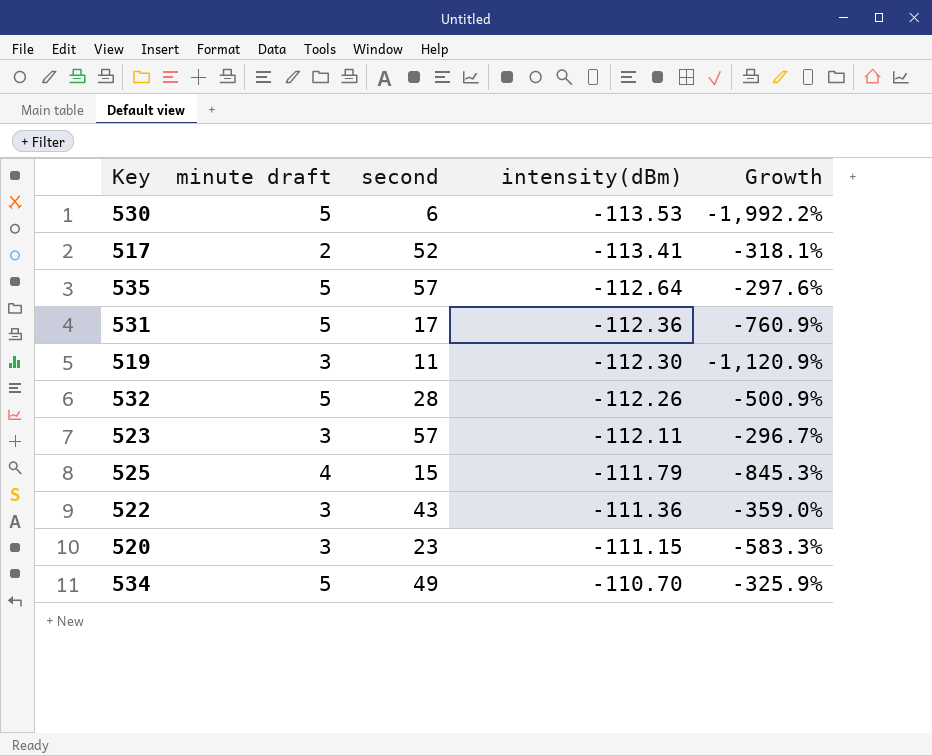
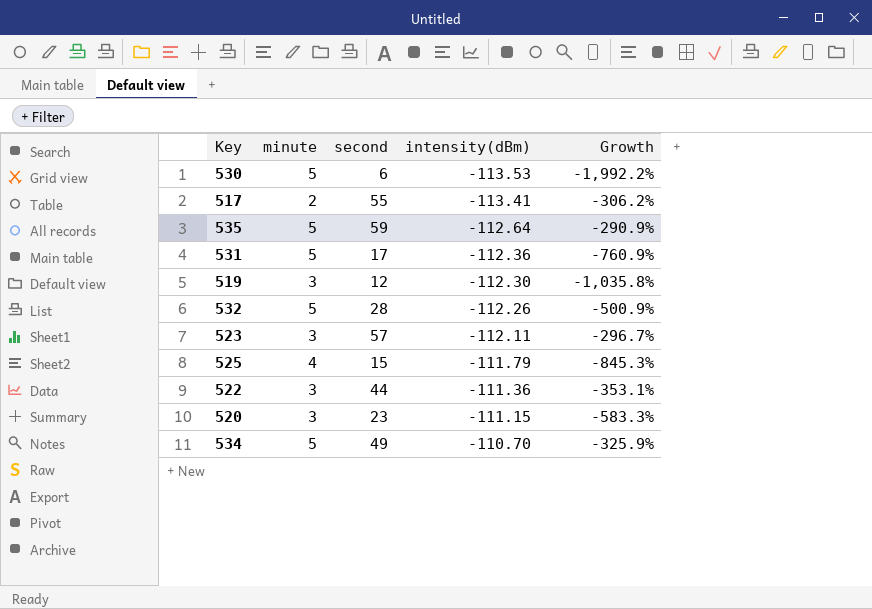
column name: minute draft -> minute
517 | second: 52 -> 55
517 | Growth: -318.1% -> -306.2%
535 | second: 57 -> 59
535 | Growth: -297.6% -> -290.9%
519 | second: 11 -> 12
519 | Growth: -1,120.9% -> -1,035.8%
522 | second: 43 -> 44
522 | Growth: -359.0% -> -353.1%

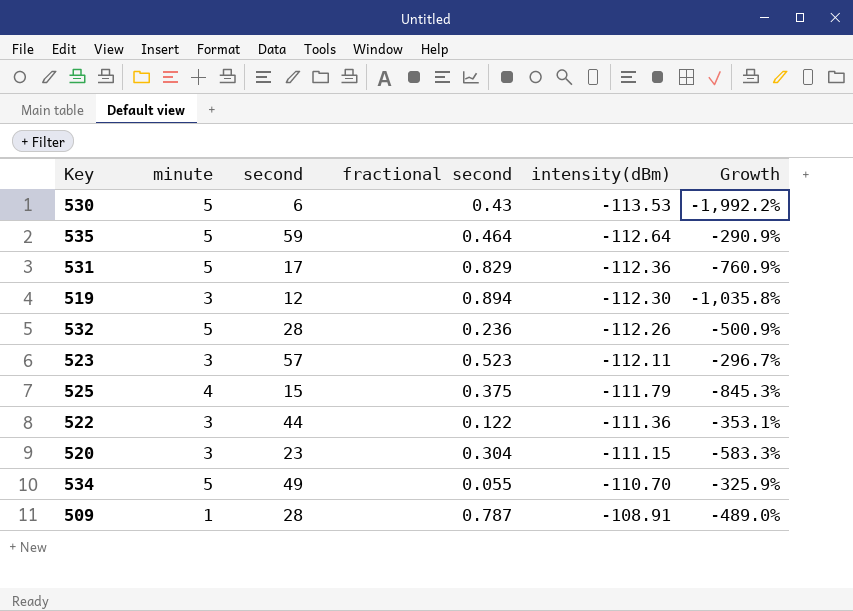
column fractional second | position: none -> 4
row 517: 2 | 55 | -113.41 | -306.2% -> none
row 509: none -> 1 | 28 | 0.787 | -108.91 | -489.0%

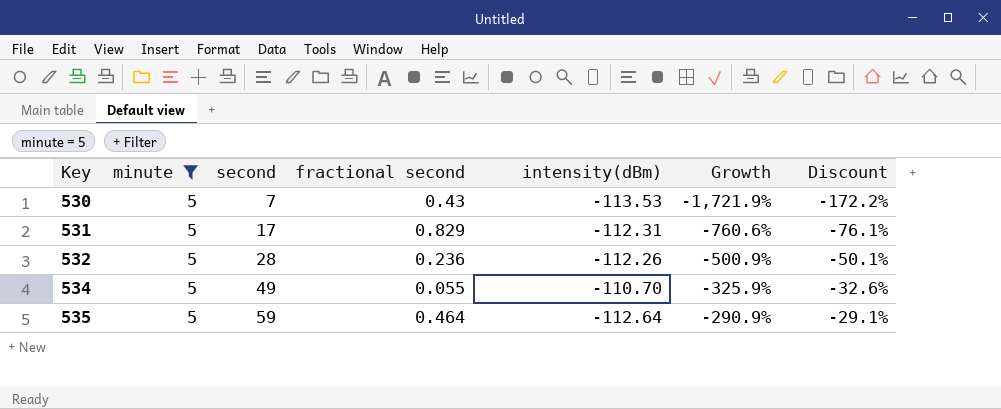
filter: none -> minute = 5
row order: intensity(dBm) ascending -> Key ascending
column Discount | formula: none -> [Growth] * 0.1
530 | second: 6 -> 7
530 | Growth: -1,992.2% -> -1,721.9%
531 | intensity(dBm): -112.36 -> -112.31
531 | Growth: -760.9% -> -760.6%

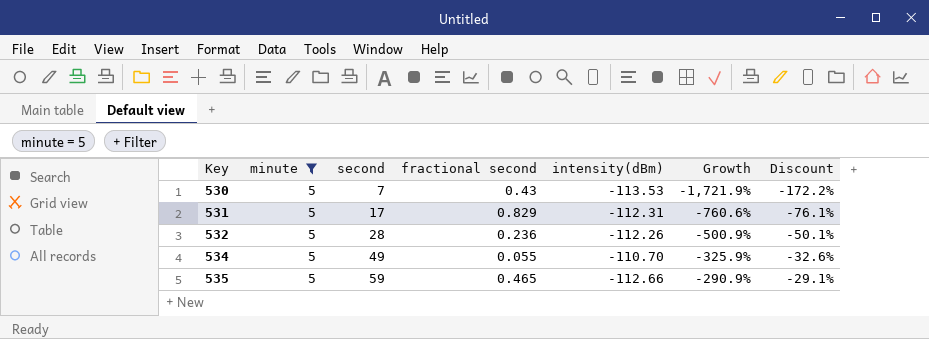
535 | fractional second: 0.464 -> 0.465
535 | intensity(dBm): -112.64 -> -112.66

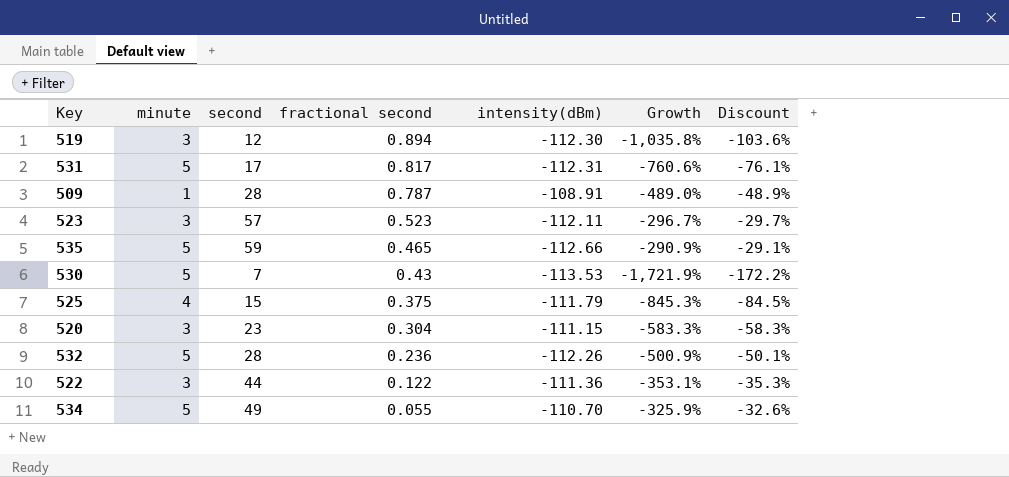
filter: minute = 5 -> none
row order: Key ascending -> fractional second descending
531 | fractional second: 0.829 -> 0.817

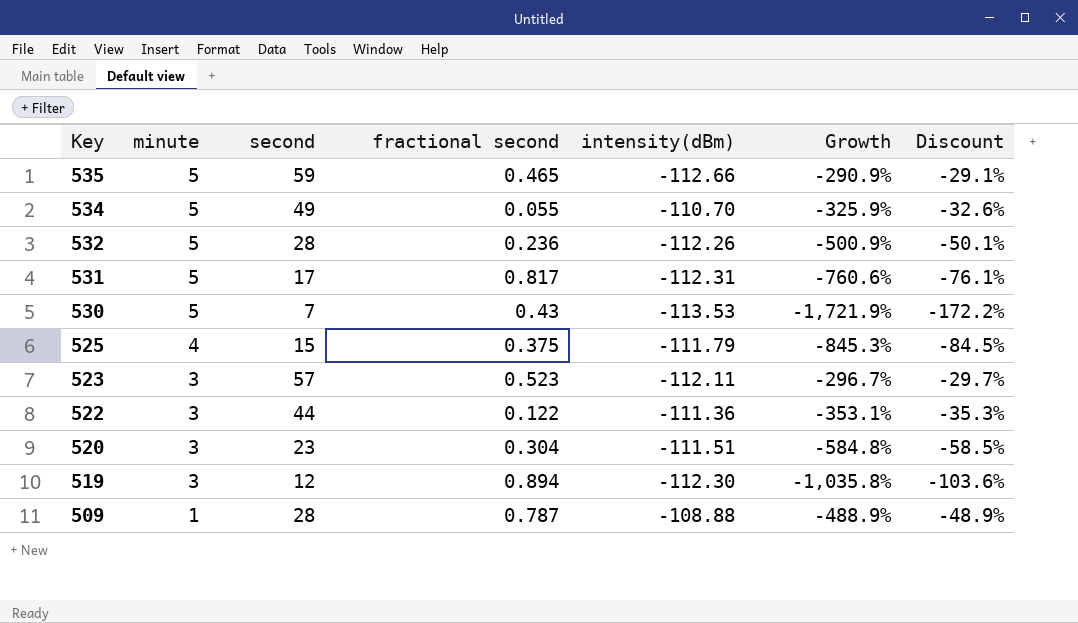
row order: fractional second descending -> Key descending
520 | intensity(dBm): -111.15 -> -111.51
520 | Growth: -583.3% -> -584.8%
520 | Discount: -58.3% -> -58.5%
509 | intensity(dBm): -108.91 -> -108.88
509 | Growth: -489.0% -> -488.9%

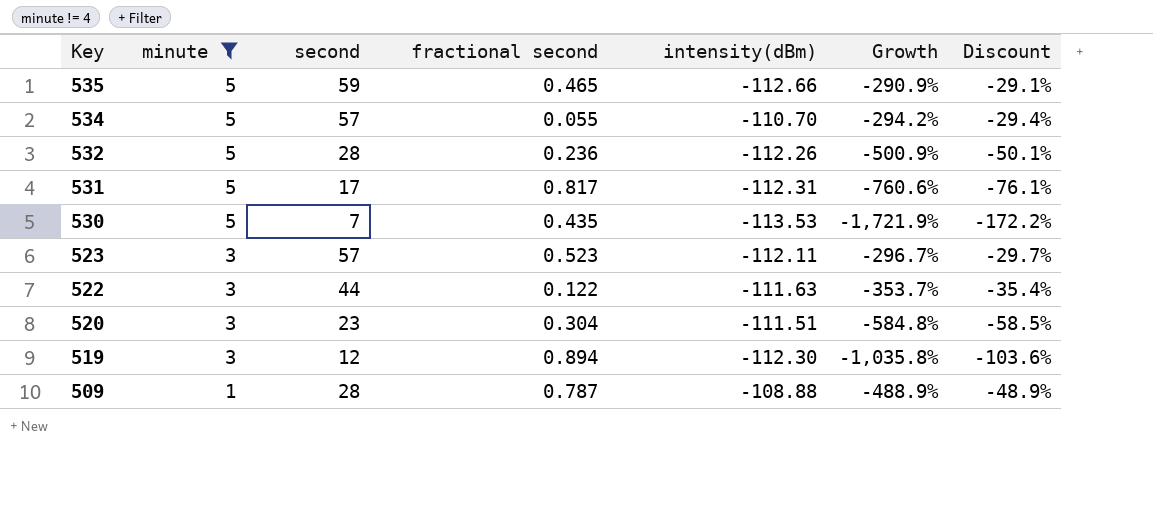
filter: none -> minute != 4
534 | second: 49 -> 57
534 | Growth: -325.9% -> -294.2%
534 | Discount: -32.6% -> -29.4%
530 | fractional second: 0.43 -> 0.435
522 | intensity(dBm): -111.36 -> -111.63
522 | Growth: -353.1% -> -353.7%
522 | Discount: -35.3% -> -35.4%

